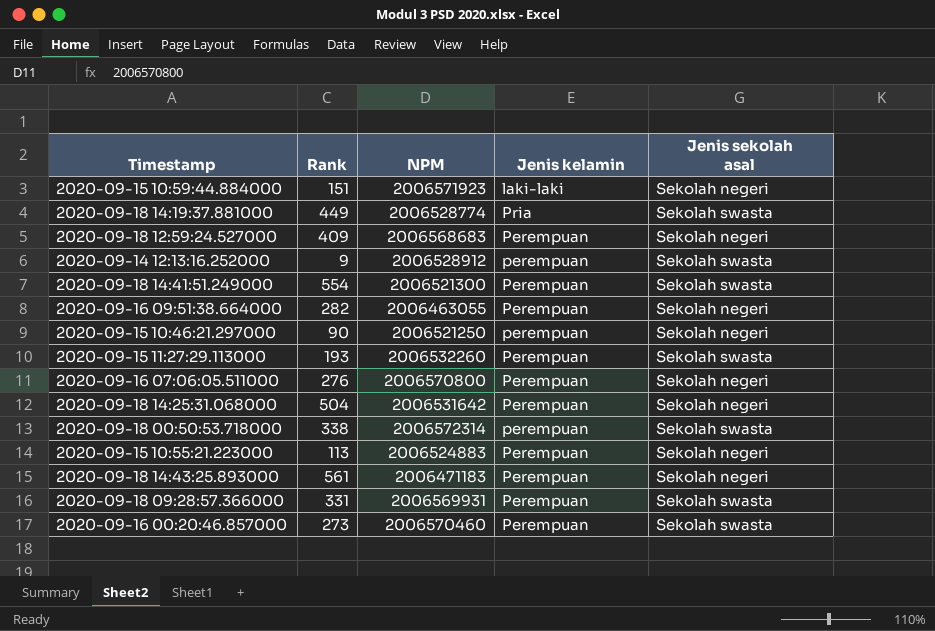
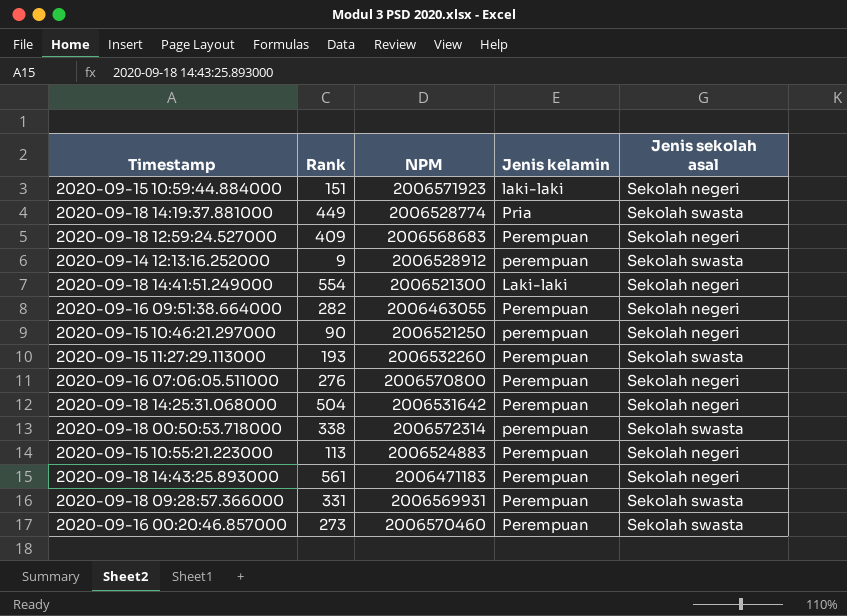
2020-09-18 14:41:51.249000 | Jenis kelamin: Perempuan -> Laki-laki
2020-09-18 14:41:51.249000 | Jenis sekolah asal: Sekolah swasta -> Sekolah negeri

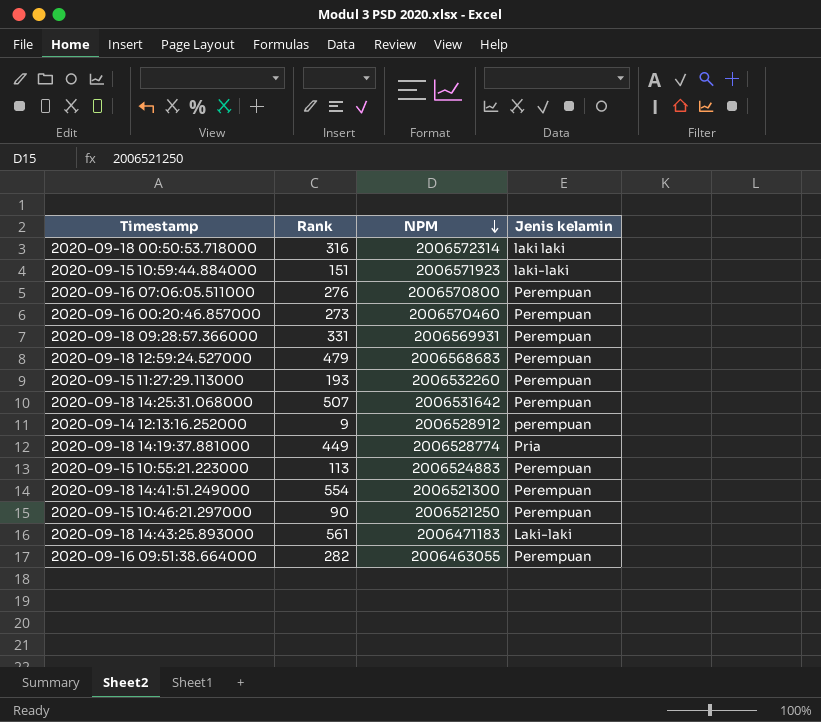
row order: none -> NPM descending
column Jenis sekolah asal | position: 5 -> none
2020-09-18 00:50:53.718000 | Rank: 338 -> 316
2020-09-18 00:50:53.718000 | Jenis kelamin: perempuan -> laki laki
2020-09-18 12:59:24.527000 | Rank: 409 -> 479
2020-09-18 14:25:31.068000 | Rank: 504 -> 507
2020-09-18 14:41:51.249000 | Jenis kelamin: Laki-laki -> Perempuan
2020-09-15 10:46:21.297000 | Jenis kelamin: perempuan -> Perempuan
2020-09-18 14:43:25.893000 | Jenis kelamin: Perempuan -> Laki-laki

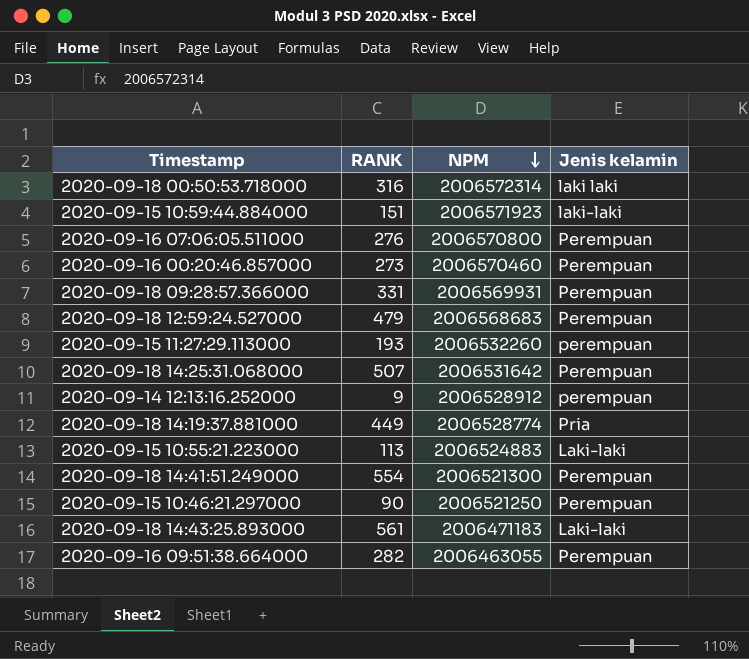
column name: Rank -> RANK
2020-09-15 11:27:29.113000 | Jenis kelamin: Perempuan -> perempuan
2020-09-15 10:55:21.223000 | Jenis kelamin: Perempuan -> Laki-laki

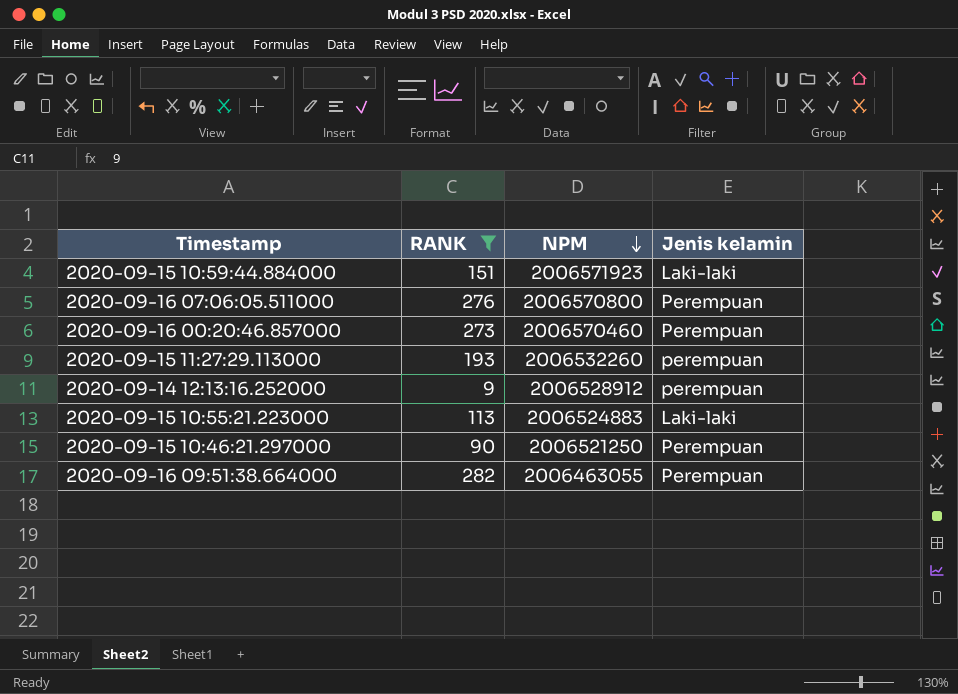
filter: none -> RANK <= 282
2020-09-15 10:59:44.884000 | Jenis kelamin: laki-laki -> Laki-laki

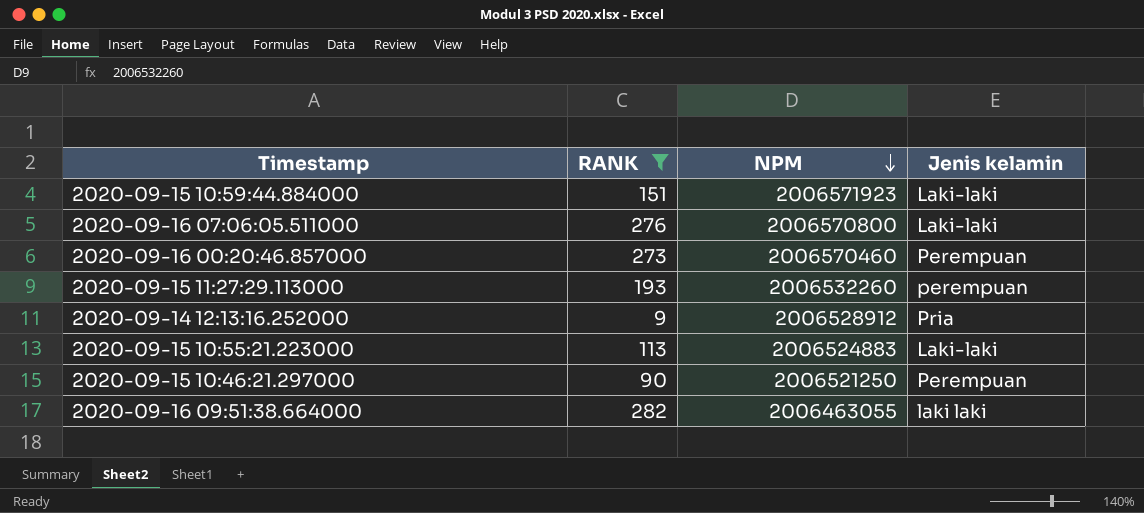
2020-09-16 07:06:05.511000 | Jenis kelamin: Perempuan -> Laki-laki
2020-09-14 12:13:16.252000 | Jenis kelamin: perempuan -> Pria
2020-09-16 09:51:38.664000 | Jenis kelamin: Perempuan -> laki laki

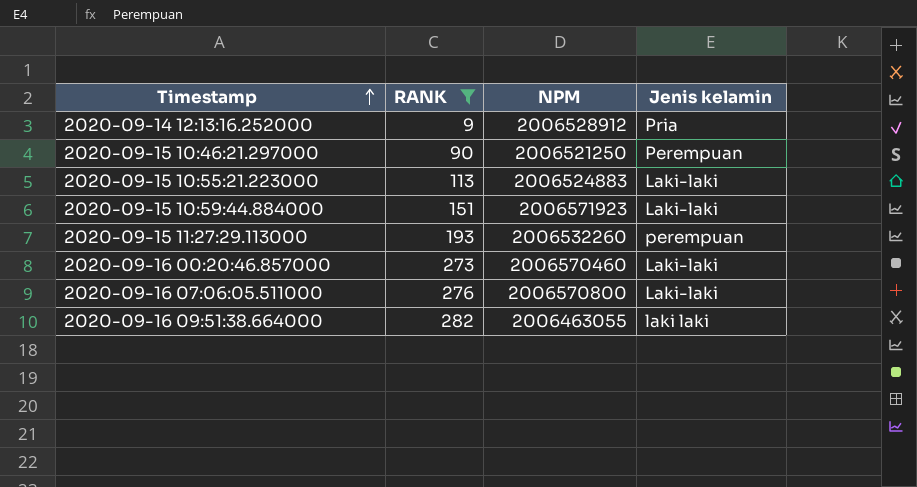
row order: NPM descending -> Timestamp ascending
2020-09-16 00:20:46.857000 | Jenis kelamin: Perempuan -> Laki-laki

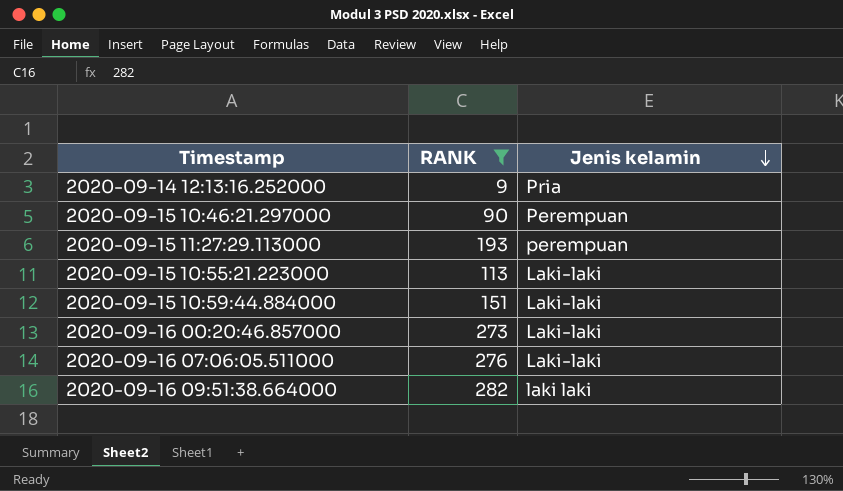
row order: Timestamp ascending -> Jenis kelamin descending
column NPM | position: 3 -> none

